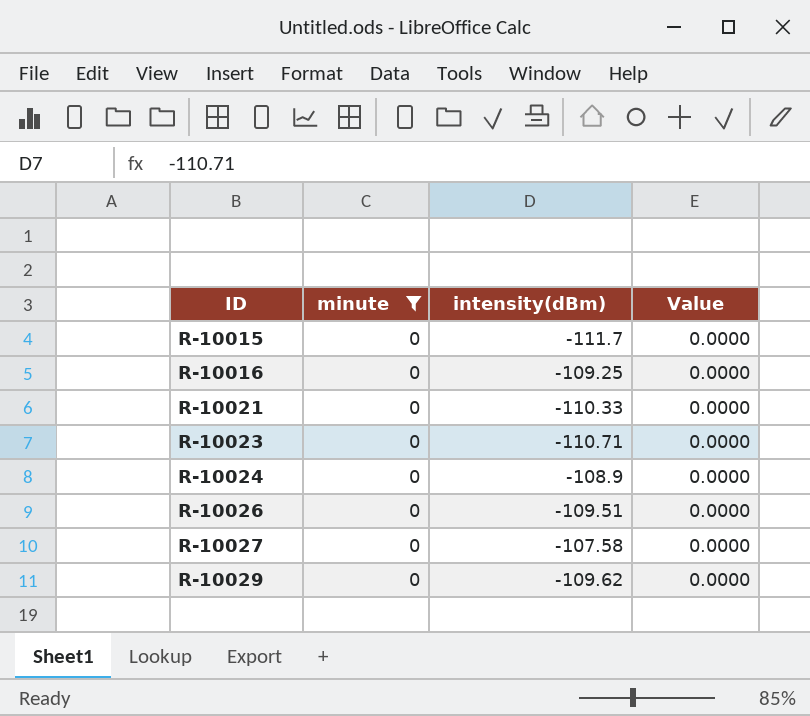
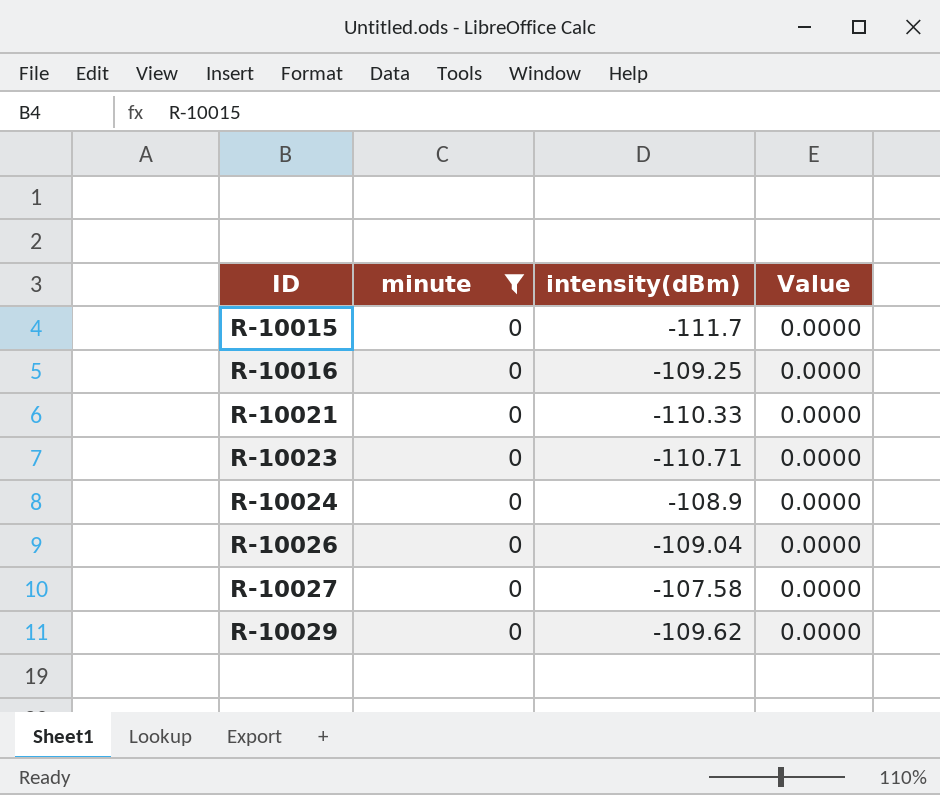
R-10026 | intensity(dBm): -109.51 -> -109.04

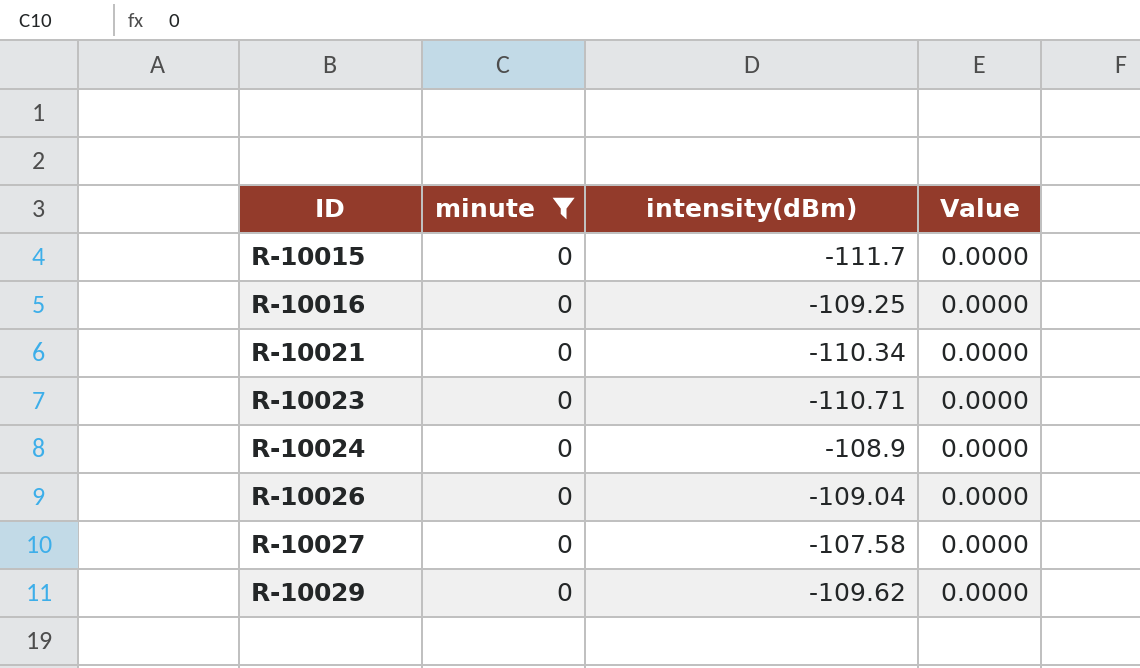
R-10021 | intensity(dBm): -110.33 -> -110.34

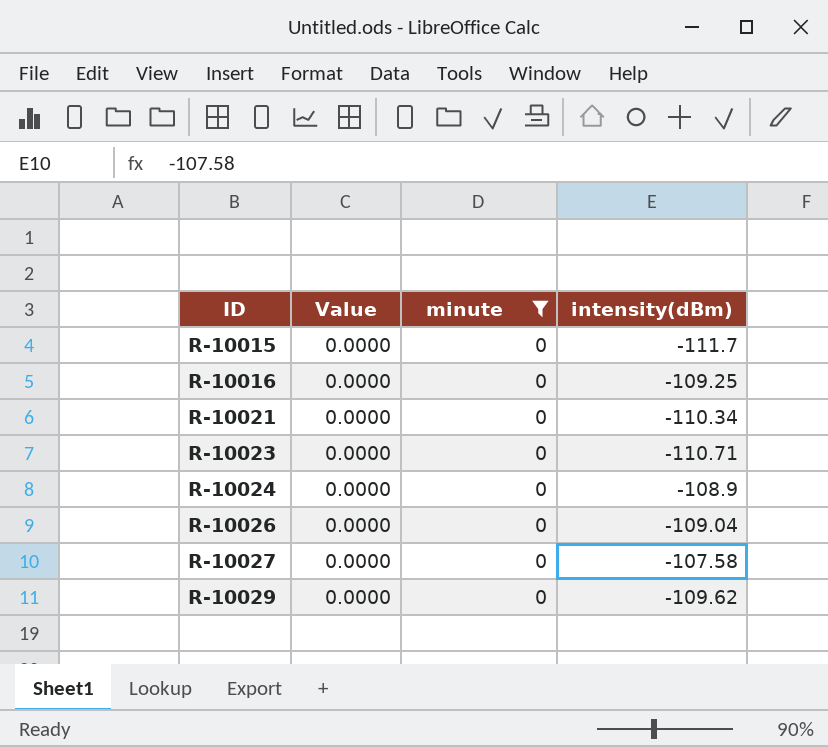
column Value | position: 4 -> 2

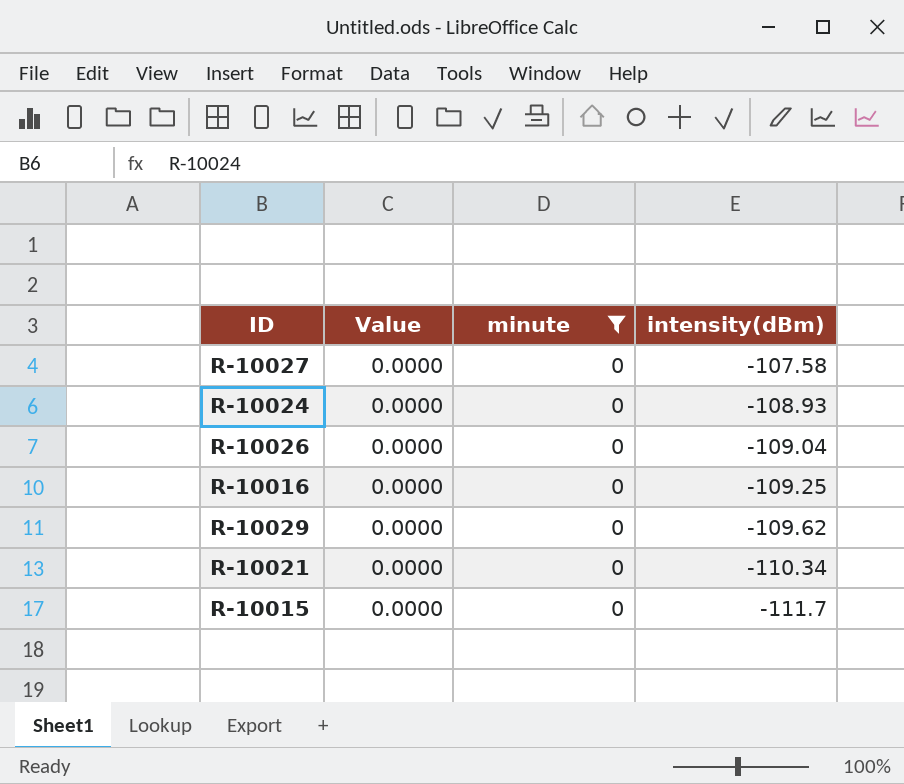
row order: ID ascending -> intensity(dBm) descending
row R-10023: 0.0000 | 0 | -110.71 -> none
R-10024 | intensity(dBm): -108.9 -> -108.93

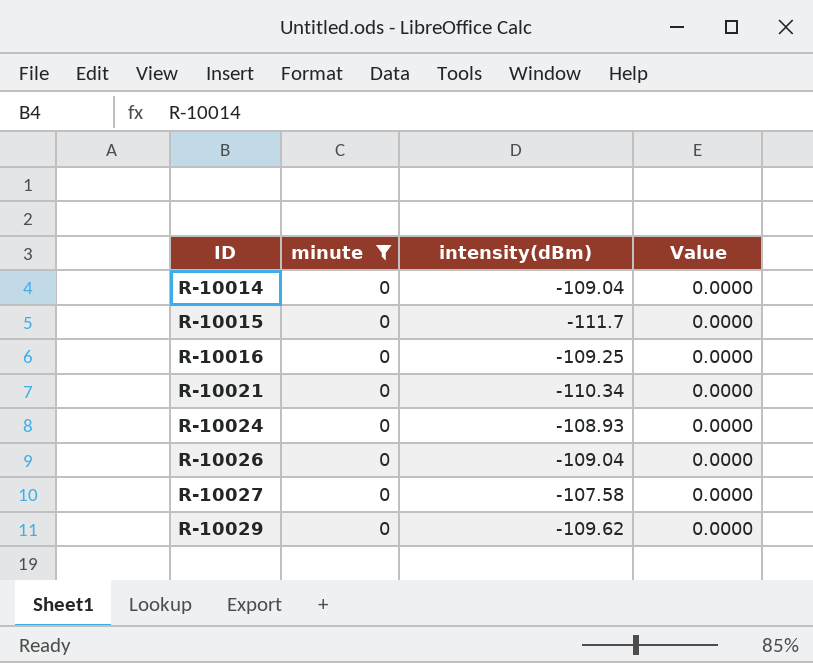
row order: intensity(dBm) descending -> ID ascending
column Value | position: 2 -> 4
row R-10014: none -> 0 | -109.04 | 0.0000

